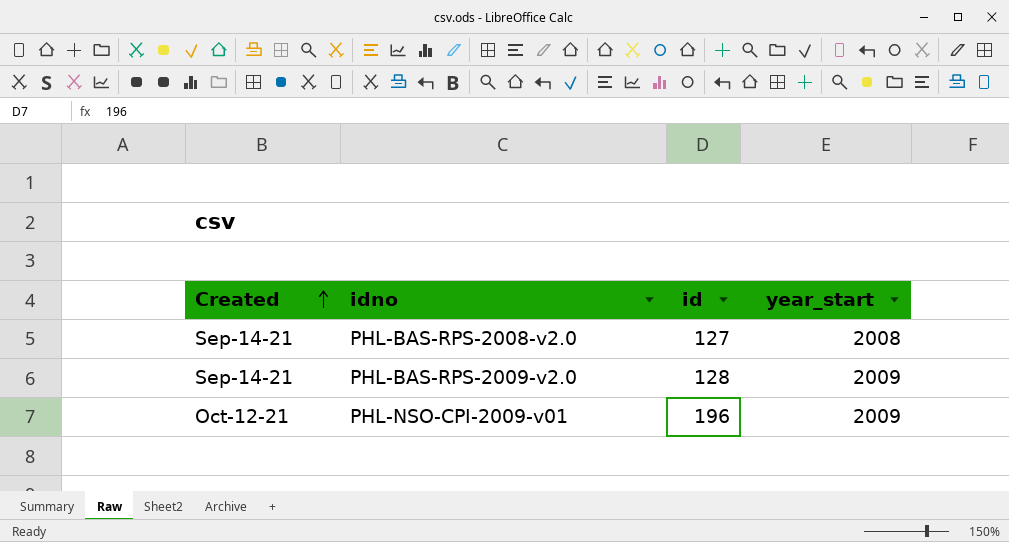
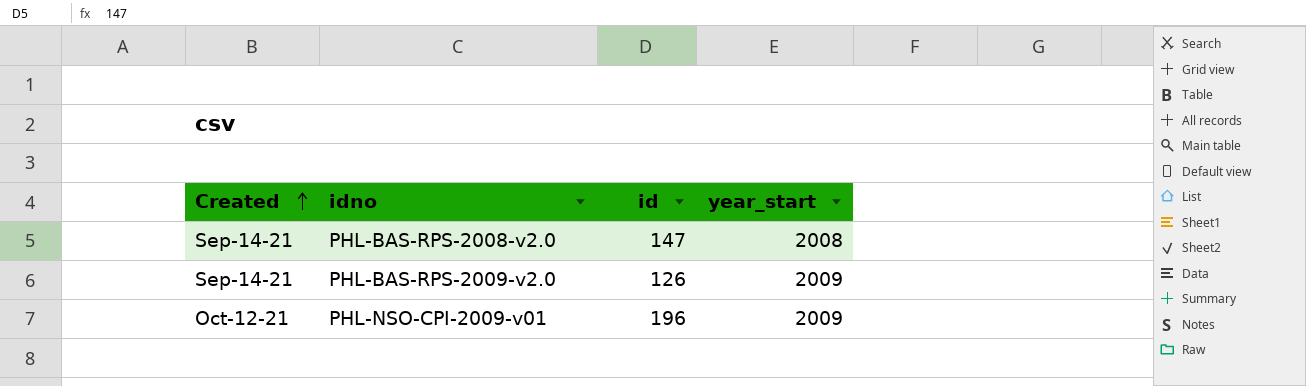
PHL-BAS-RPS-2008-v2.0 | id: 127 -> 147
PHL-BAS-RPS-2009-v2.0 | id: 128 -> 126

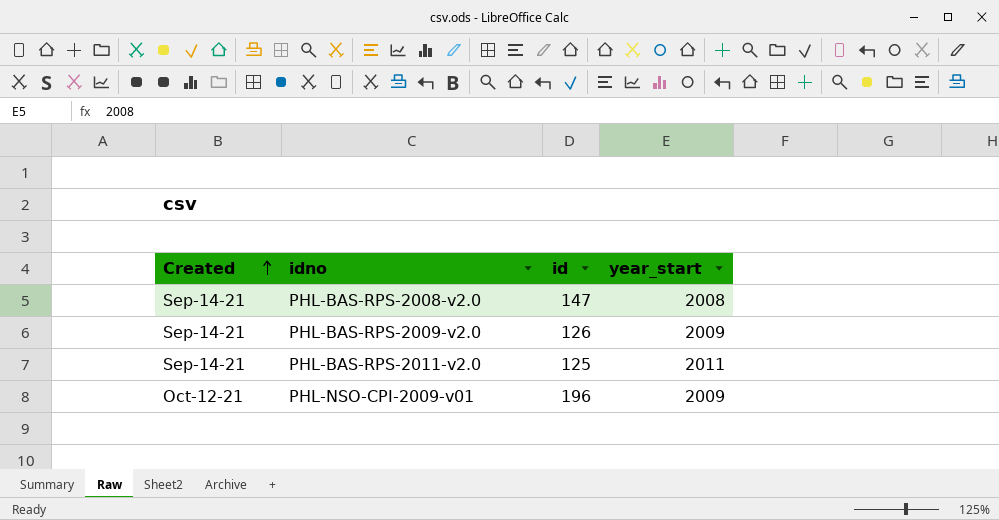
row PHL-BAS-RPS-2011-v2.0: none -> Sep-14-21 | 125 | 2011

